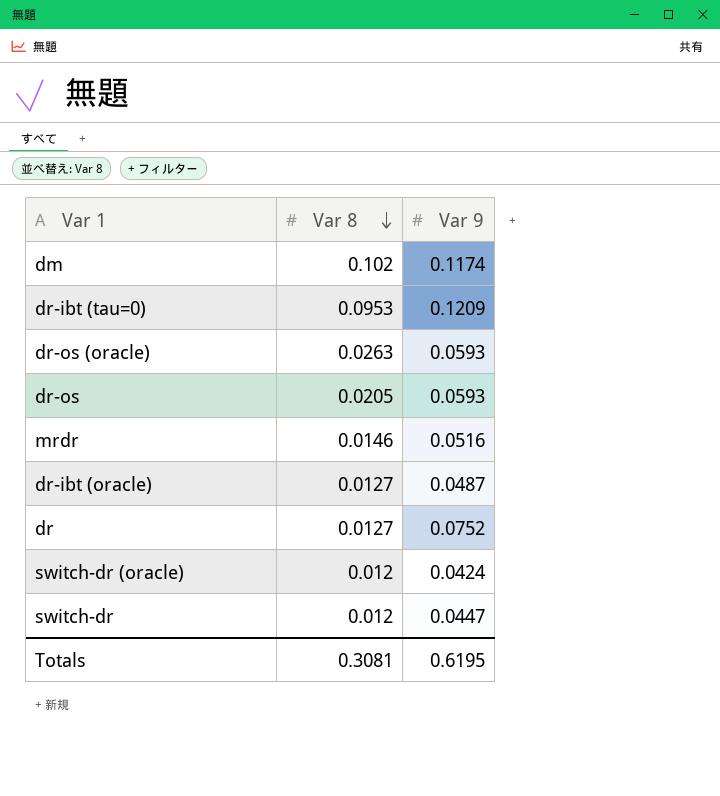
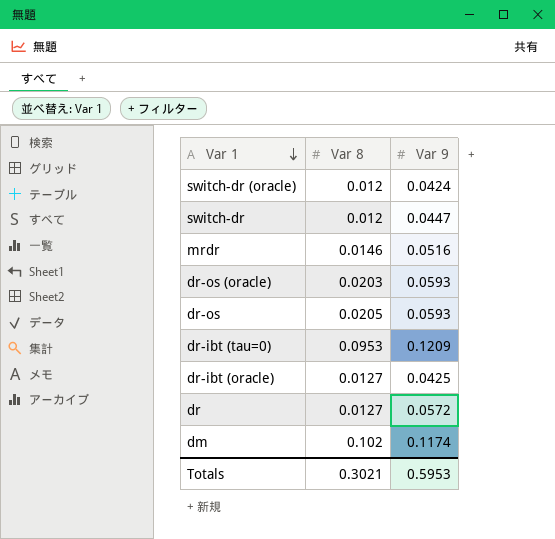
row order: Var 8 descending -> Var 1 descending
dr-os (oracle) | Var 8: 0.0263 -> 0.0203
dr-ibt (oracle) | Var 9: 0.0487 -> 0.0425
dr | Var 9: 0.0752 -> 0.0572
Totals | Var 8: 0.3081 -> 0.3021
Totals | Var 9: 0.6195 -> 0.5953

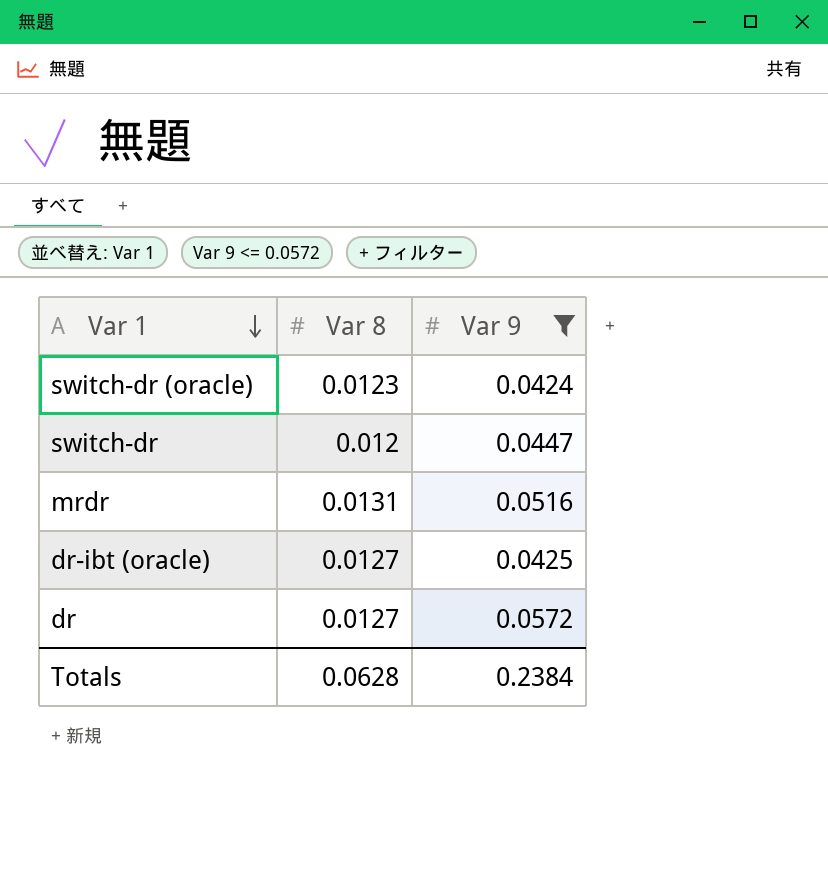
filter: none -> Var 9 <= 0.0572
switch-dr (oracle) | Var 8: 0.012 -> 0.0123
mrdr | Var 8: 0.0146 -> 0.0131
Totals | Var 8: 0.3021 -> 0.0628
Totals | Var 9: 0.5953 -> 0.2384

